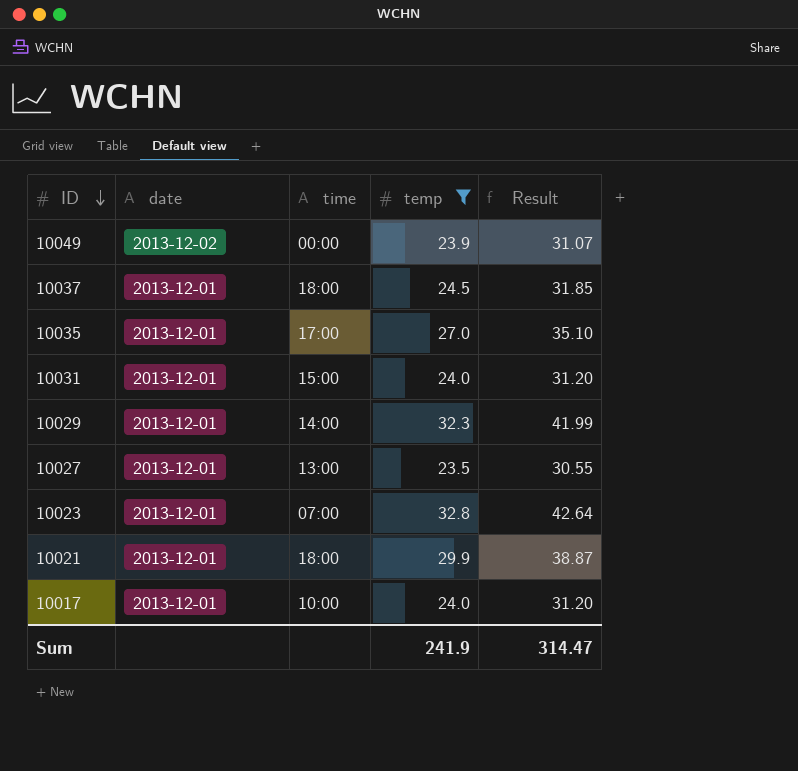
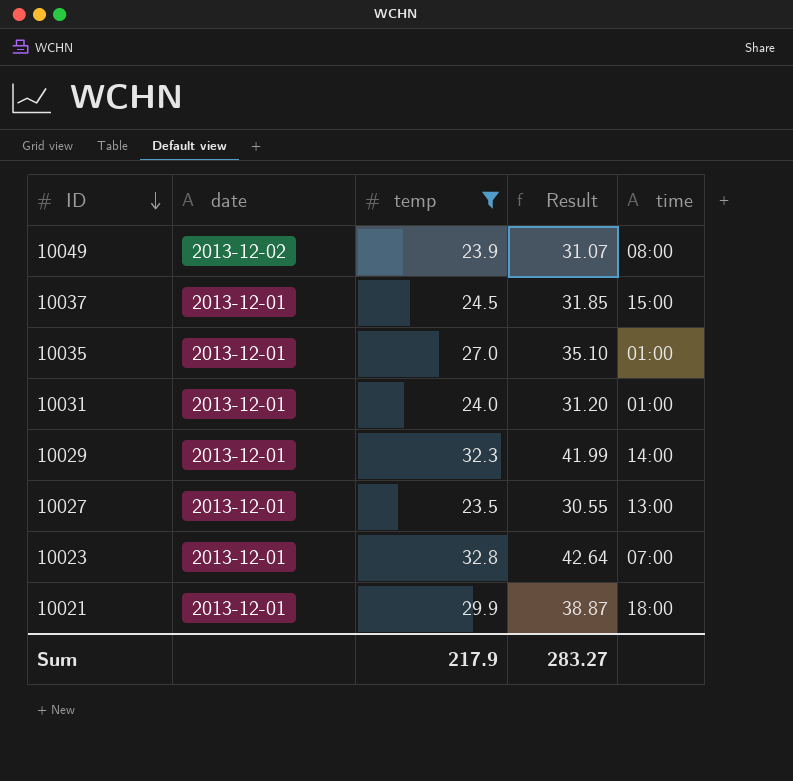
column time | position: 3 -> 5
row 10017: 2013-12-01 | 10:00 | 24.0 | 31.20 -> none
10049 | time: 00:00 -> 08:00
10037 | time: 18:00 -> 15:00
10035 | time: 17:00 -> 01:00
10031 | time: 15:00 -> 01:00
Sum | temp: 241.9 -> 217.9
Sum | Result: 314.47 -> 283.27

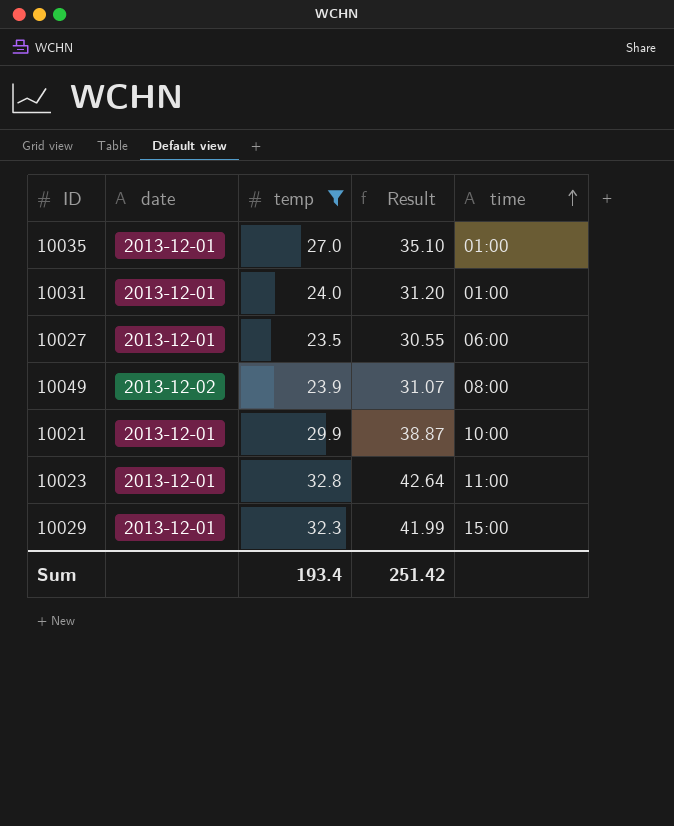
row order: ID descending -> time ascending
row 10037: 2013-12-01 | 24.5 | 31.85 | 15:00 -> none
10027 | time: 13:00 -> 06:00
10021 | time: 18:00 -> 10:00
10023 | time: 07:00 -> 11:00
10029 | time: 14:00 -> 15:00
Sum | temp: 217.9 -> 193.4
Sum | Result: 283.27 -> 251.42

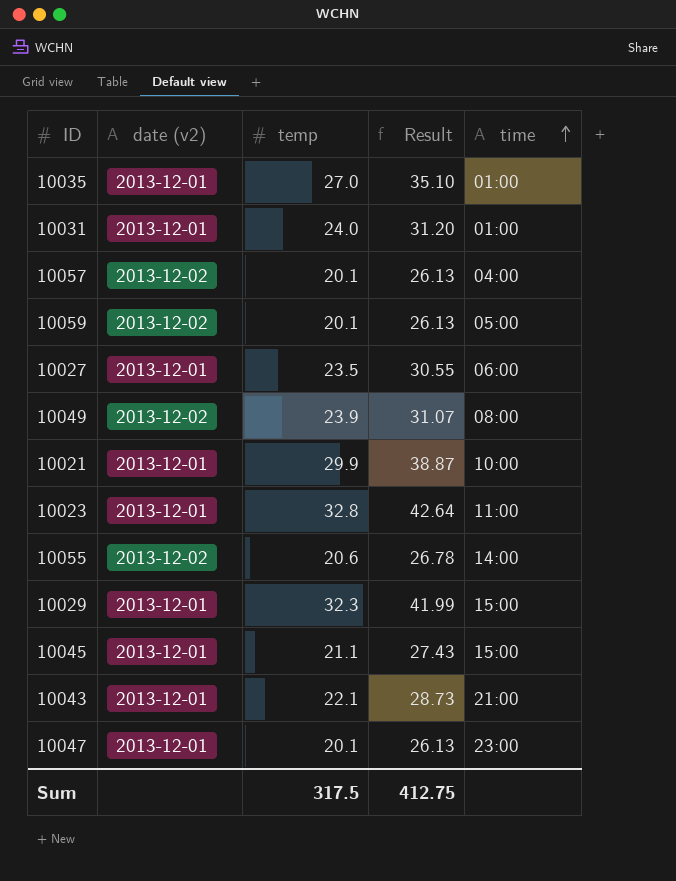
filter: temp >= 23.5 -> none
column name: date -> date (v2)
Sum | temp: 193.4 -> 317.5
Sum | Result: 251.42 -> 412.75

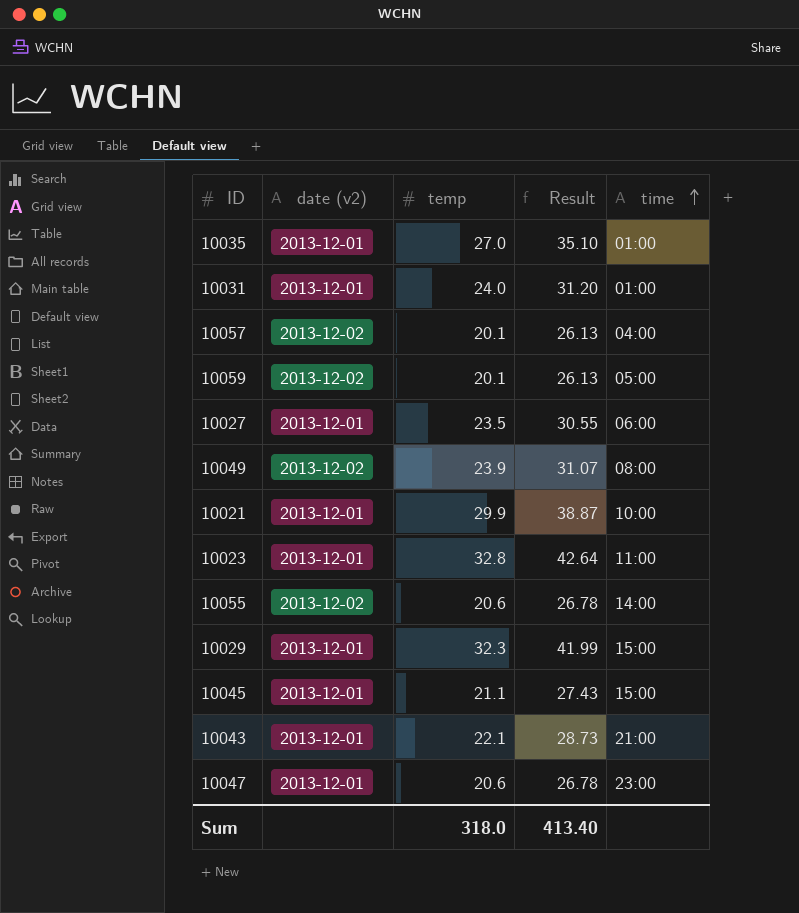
10047 | temp: 20.1 -> 20.6
10047 | Result: 26.13 -> 26.78
Sum | temp: 317.5 -> 318.0
Sum | Result: 412.75 -> 413.40

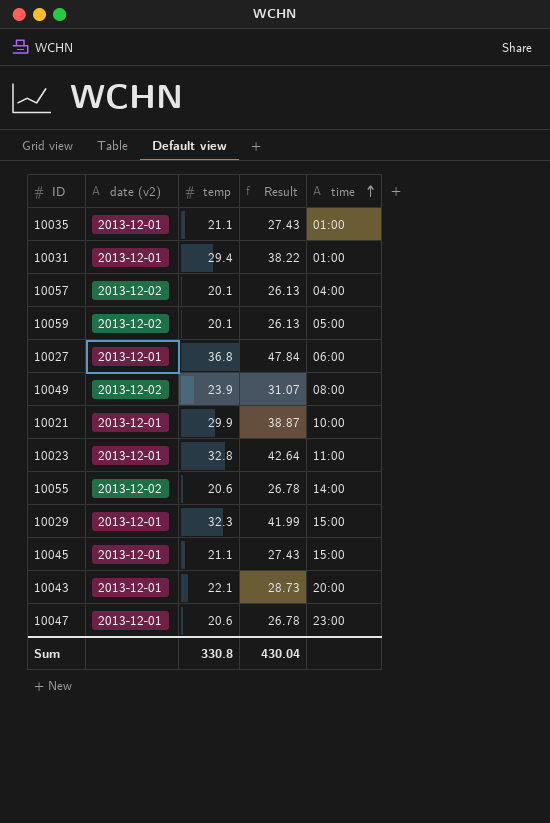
10035 | temp: 27.0 -> 21.1
10035 | Result: 35.10 -> 27.43
10031 | temp: 24.0 -> 29.4
10031 | Result: 31.20 -> 38.22
10027 | temp: 23.5 -> 36.8
10027 | Result: 30.55 -> 47.84
10043 | time: 21:00 -> 20:00
Sum | temp: 318.0 -> 330.8
Sum | Result: 413.40 -> 430.04

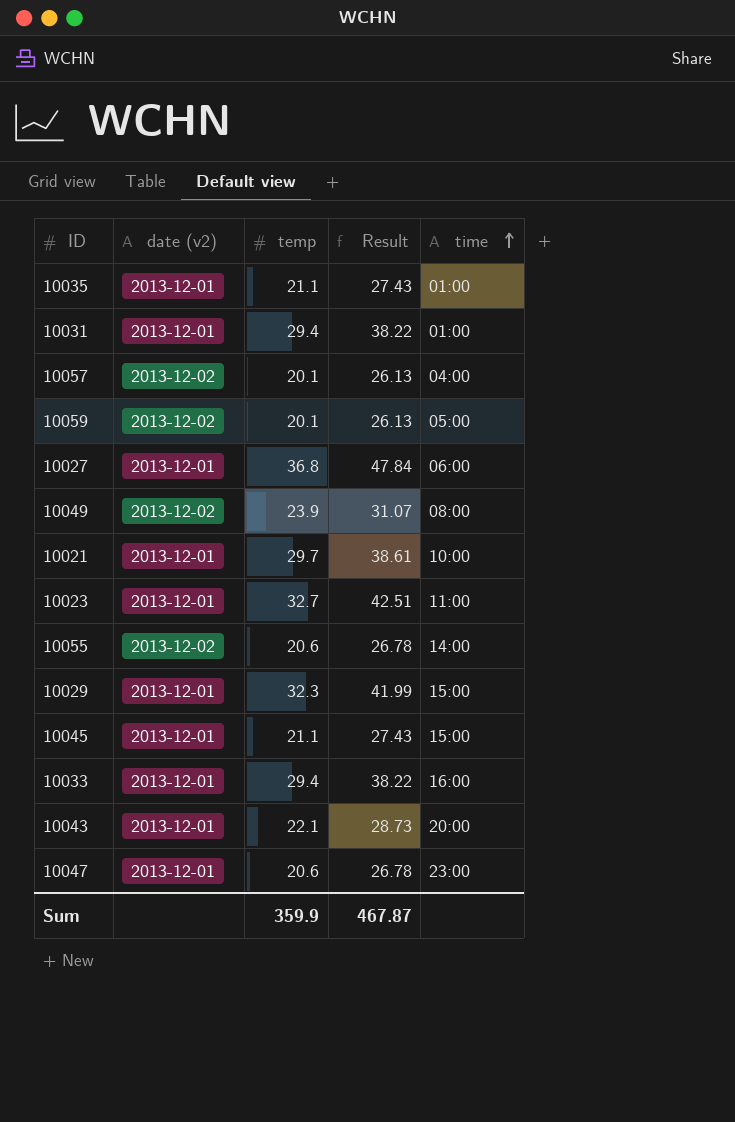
10021 | temp: 29.9 -> 29.7
10021 | Result: 38.87 -> 38.61
10023 | temp: 32.8 -> 32.7
10023 | Result: 42.64 -> 42.51
row 10033: none -> 2013-12-01 | 29.4 | 38.22 | 16:00
Sum | temp: 330.8 -> 359.9
Sum | Result: 430.04 -> 467.87

